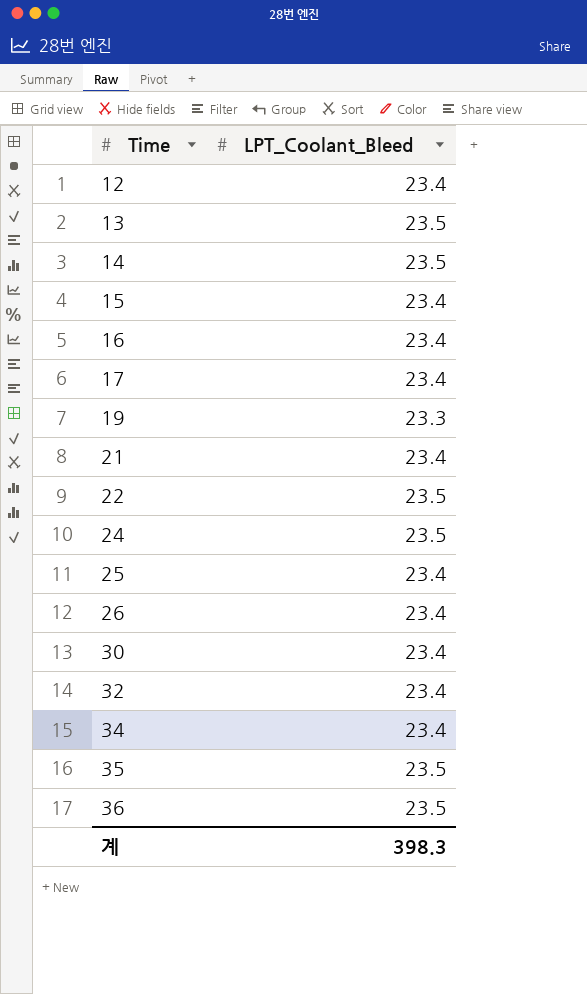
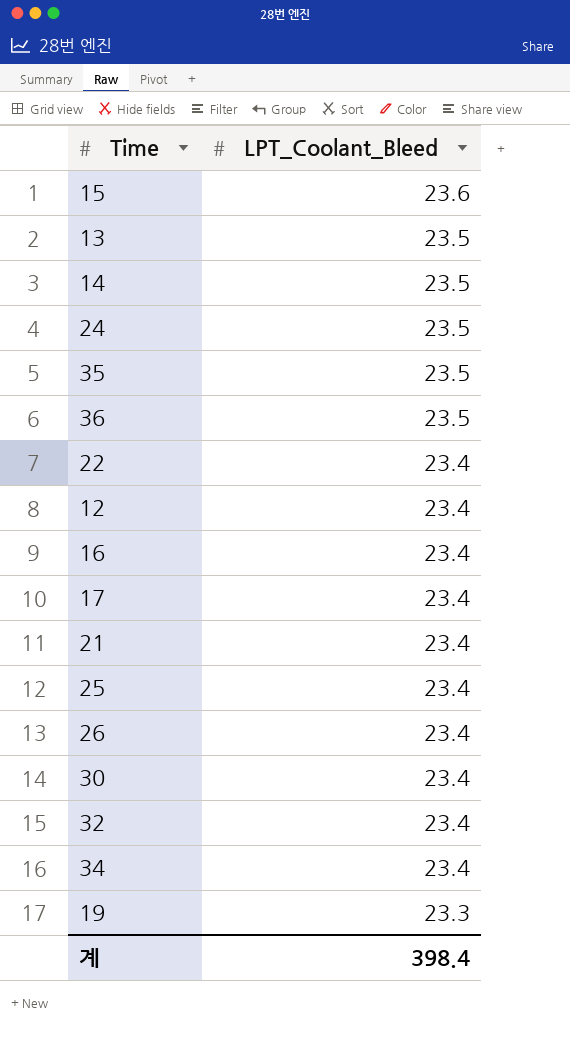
row order: Time ascending -> LPT_Coolant_Bleed descending
15 | LPT_Coolant_Bleed: 23.4 -> 23.6
22 | LPT_Coolant_Bleed: 23.5 -> 23.4
계 | LPT_Coolant_Bleed: 398.3 -> 398.4

